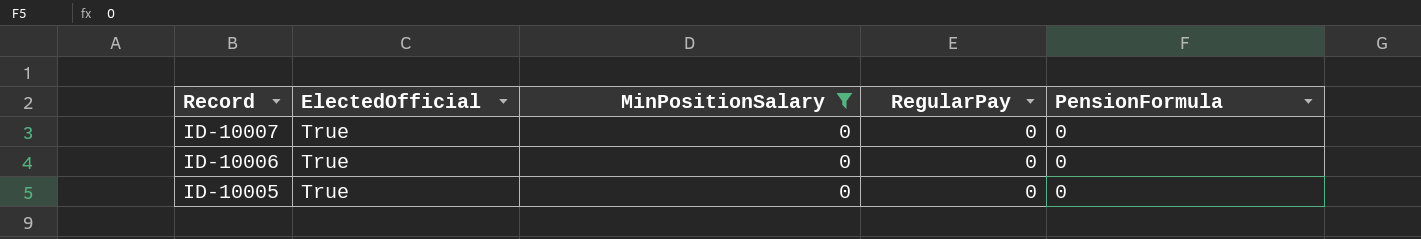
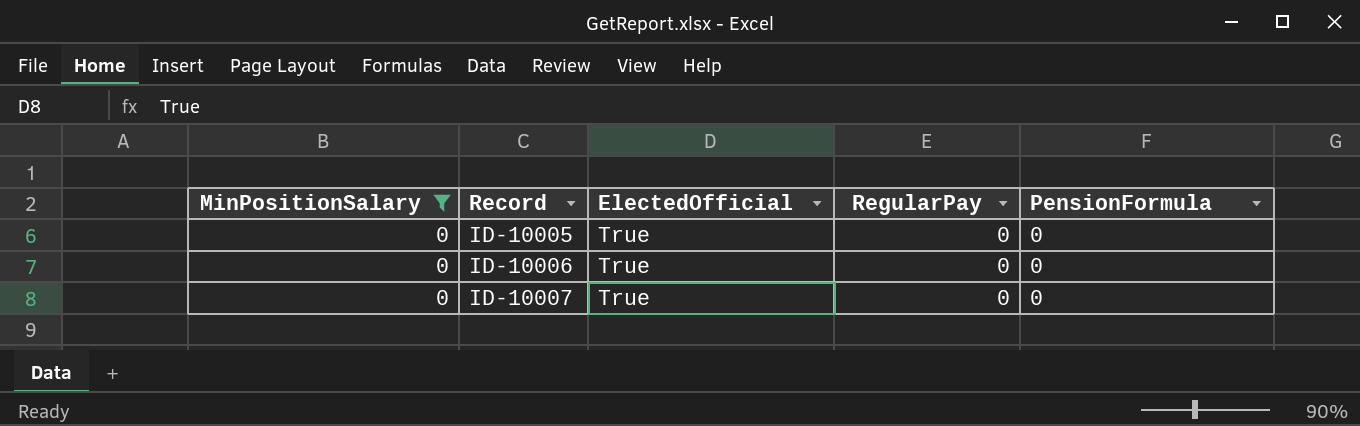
row order: Record descending -> Record ascending
column MinPositionSalary | position: 3 -> 1

